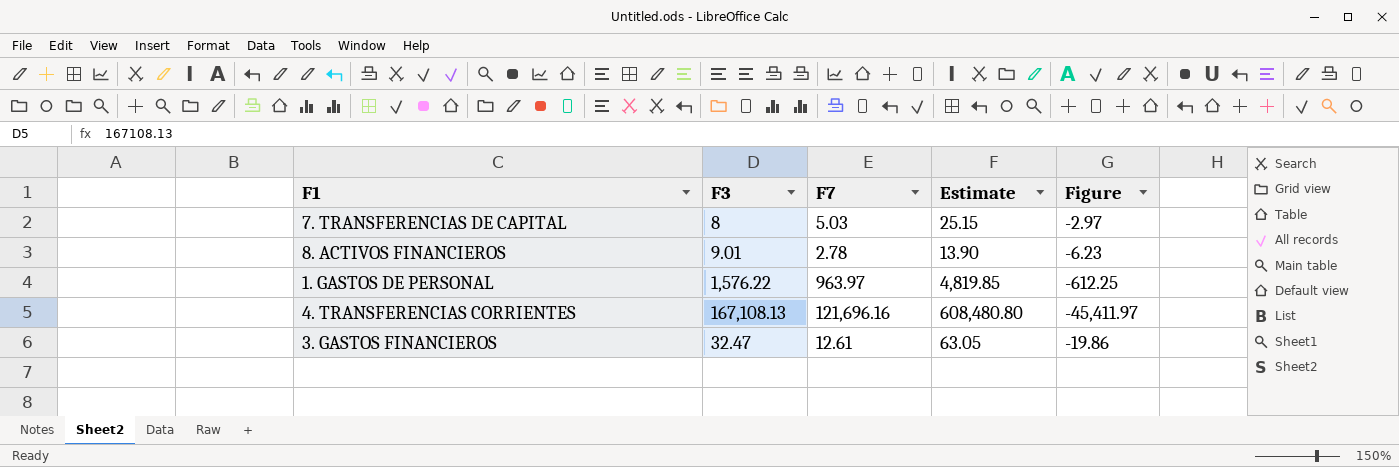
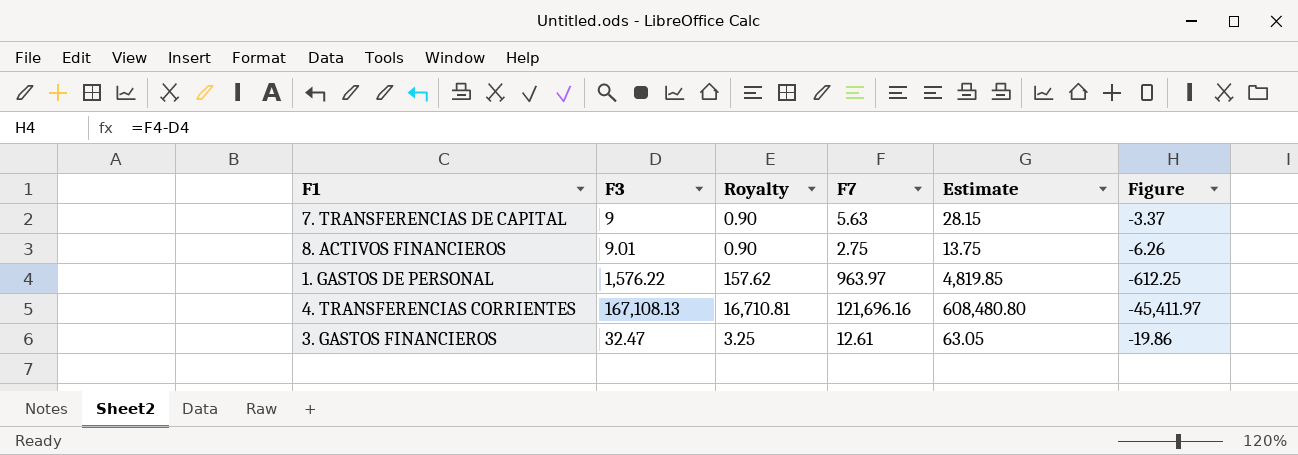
column Royalty | formula: none -> [F3] * 0.1
7. TRANSFERENCIAS DE CAPITAL | F3: 8 -> 9
7. TRANSFERENCIAS DE CAPITAL | F7: 5.03 -> 5.63
7. TRANSFERENCIAS DE CAPITAL | Estimate: 25.15 -> 28.15
7. TRANSFERENCIAS DE CAPITAL | Figure: -2.97 -> -3.37
8. ACTIVOS FINANCIEROS | F7: 2.78 -> 2.75
8. ACTIVOS FINANCIEROS | Estimate: 13.90 -> 13.75
8. ACTIVOS FINANCIEROS | Figure: -6.23 -> -6.26

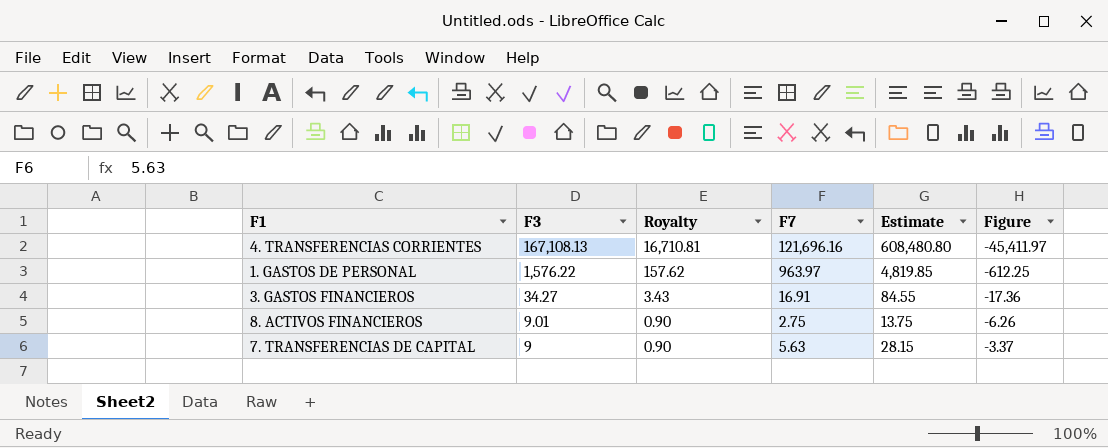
row order: none -> F3 descending
3. GASTOS FINANCIEROS | F3: 32.47 -> 34.27
3. GASTOS FINANCIEROS | Royalty: 3.25 -> 3.43
3. GASTOS FINANCIEROS | F7: 12.61 -> 16.91
3. GASTOS FINANCIEROS | Estimate: 63.05 -> 84.55
3. GASTOS FINANCIEROS | Figure: -19.86 -> -17.36

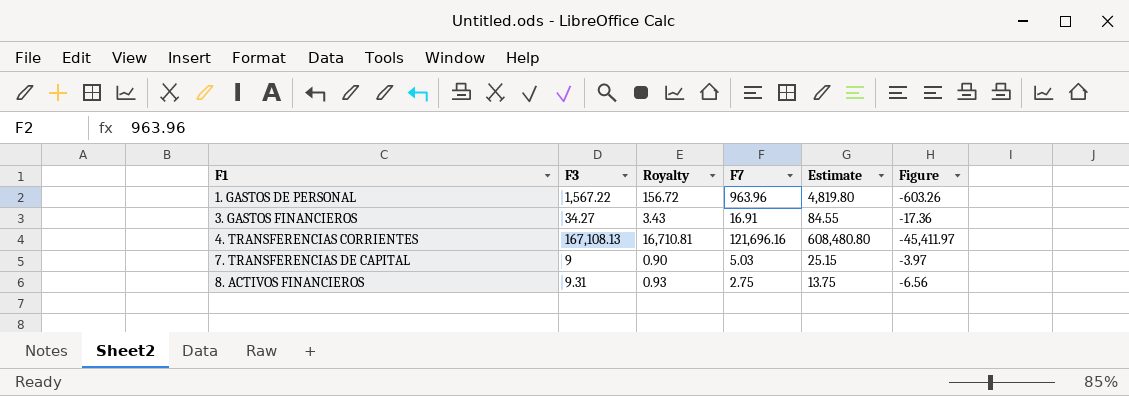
row order: F3 descending -> F1 ascending
1. GASTOS DE PERSONAL | F3: 1,576.22 -> 1,567.22
1. GASTOS DE PERSONAL | Royalty: 157.62 -> 156.72
1. GASTOS DE PERSONAL | F7: 963.97 -> 963.96
1. GASTOS DE PERSONAL | Estimate: 4,819.85 -> 4,819.80
1. GASTOS DE PERSONAL | Figure: -612.25 -> -603.26
7. TRANSFERENCIAS DE CAPITAL | F7: 5.63 -> 5.03
7. TRANSFERENCIAS DE CAPITAL | Estimate: 28.15 -> 25.15
7. TRANSFERENCIAS DE CAPITAL | Figure: -3.37 -> -3.97
8. ACTIVOS FINANCIEROS | F3: 9.01 -> 9.31
8. ACTIVOS FINANCIEROS | Royalty: 0.90 -> 0.93
8. ACTIVOS FINANCIEROS | Figure: -6.26 -> -6.56

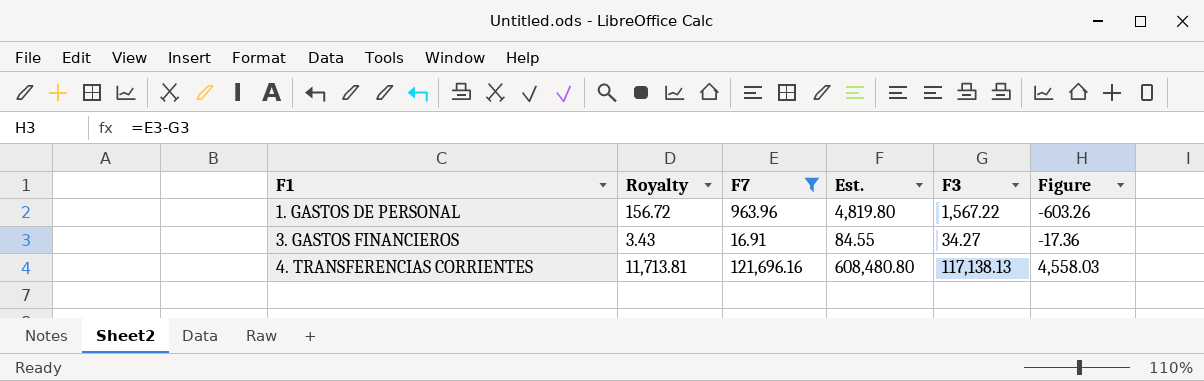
filter: none -> F7 >= 16.91
column name: Estimate -> Est.
column F3 | position: 2 -> 5
4. TRANSFERENCIAS CORRIENTES | Royalty: 16,710.81 -> 11,713.81
4. TRANSFERENCIAS CORRIENTES | F3: 167,108.13 -> 117,138.13
4. TRANSFERENCIAS CORRIENTES | Figure: -45,411.97 -> 4,558.03

